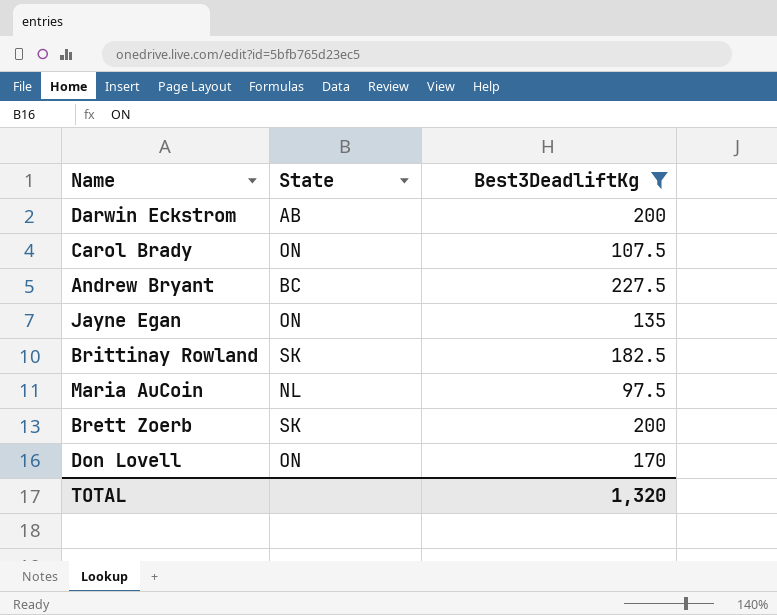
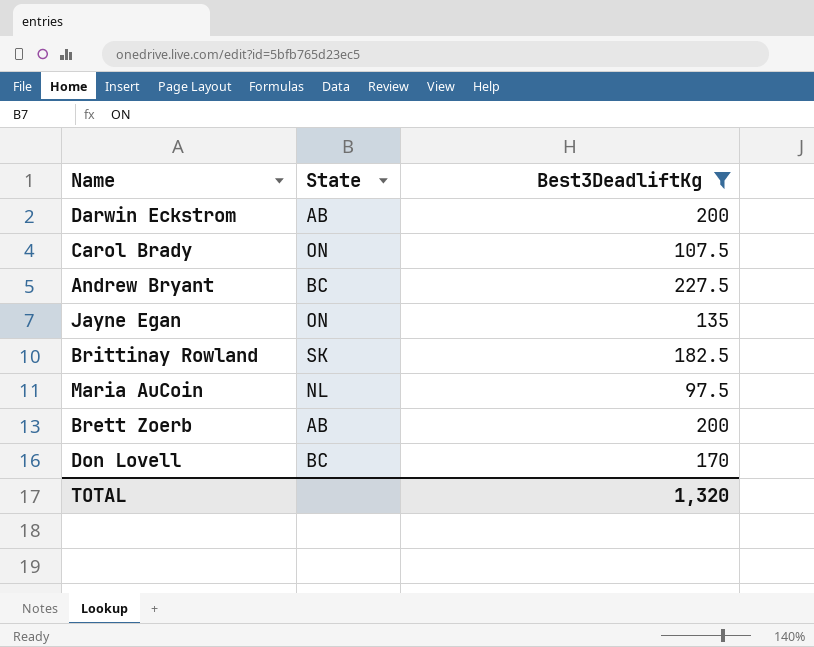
Brett Zoerb | State: SK -> AB
Don Lovell | State: ON -> BC

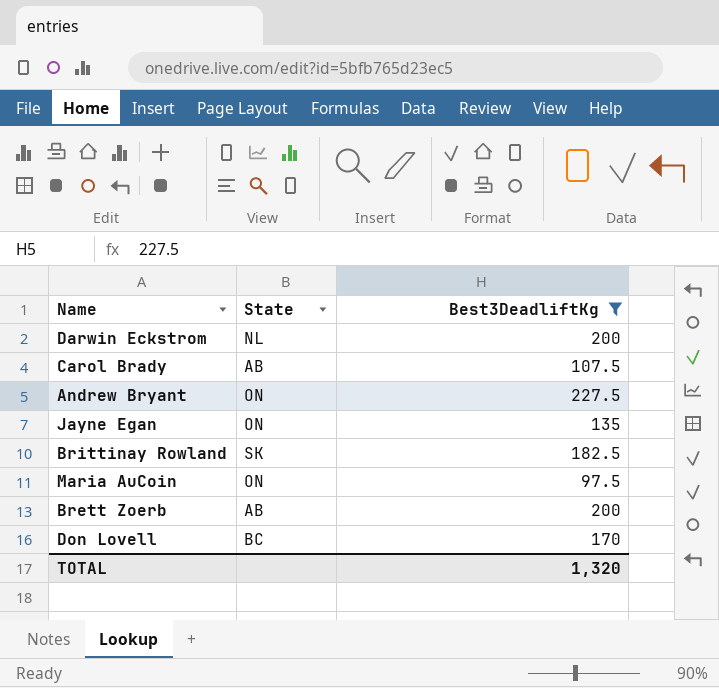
Darwin Eckstrom | State: AB -> NL
Carol Brady | State: ON -> AB
Andrew Bryant | State: BC -> ON
Maria AuCoin | State: NL -> ON

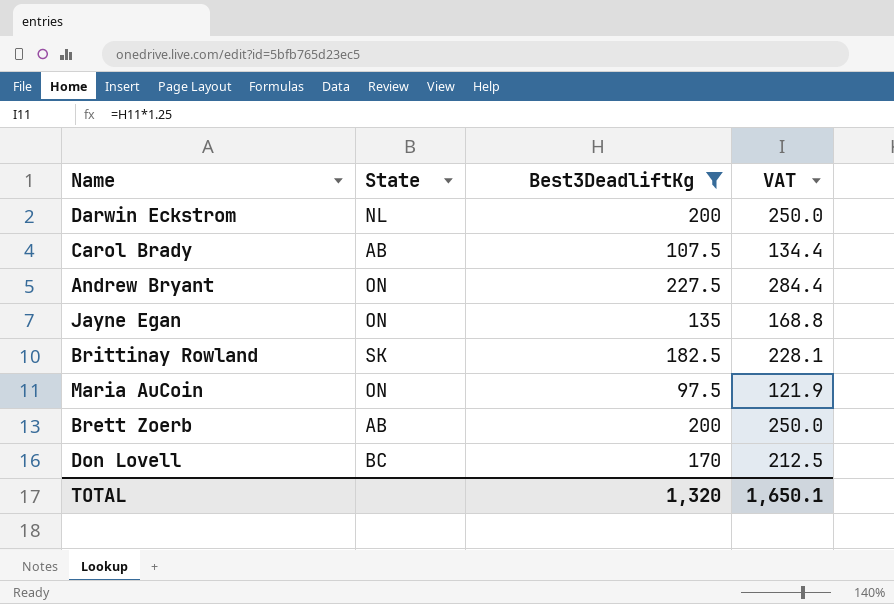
column VAT | formula: none -> [Best3DeadliftKg] * 1.25

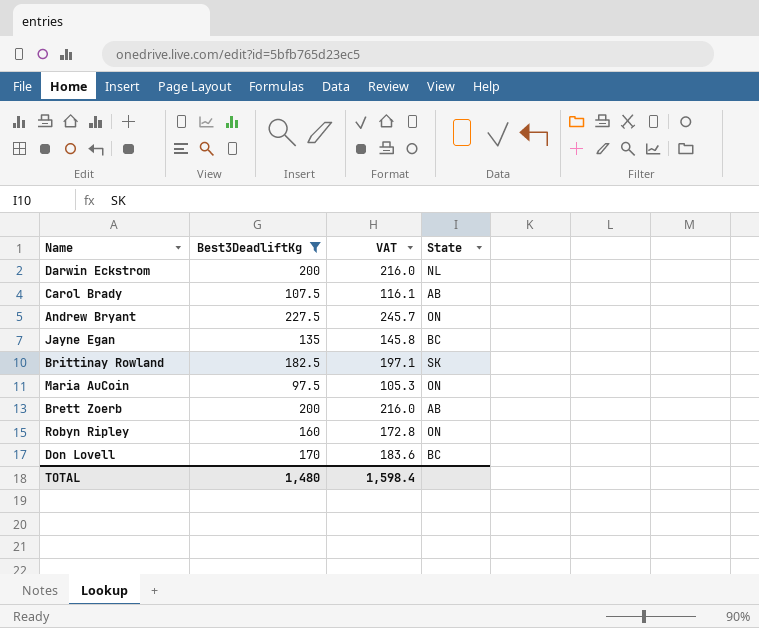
column VAT | formula: [Best3DeadliftKg] * 1.25 -> [Best3DeadliftKg] * 1.08
column State | position: 2 -> 4
Jayne Egan | State: ON -> BC
row Robyn Ripley: none -> 160 | 172.8 | ON
TOTAL | Best3DeadliftKg: 1,320 -> 1,480
TOTAL | VAT: 1,650.1 -> 1,598.4

